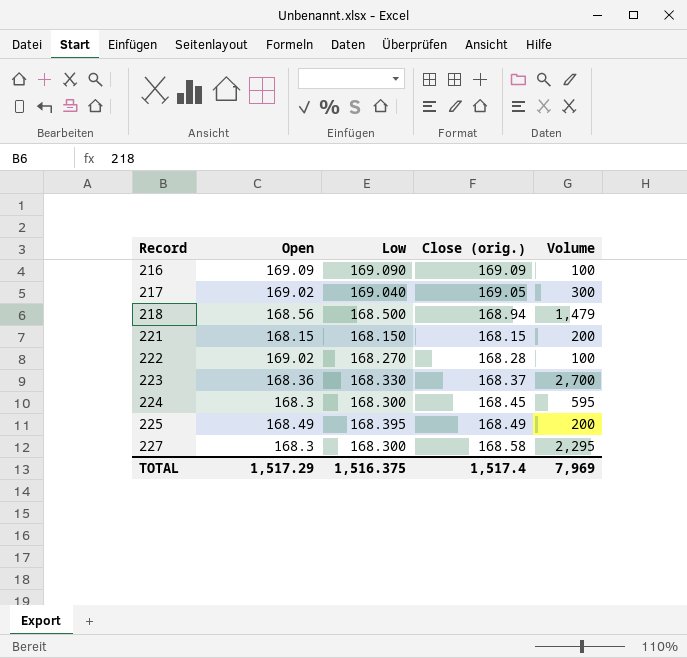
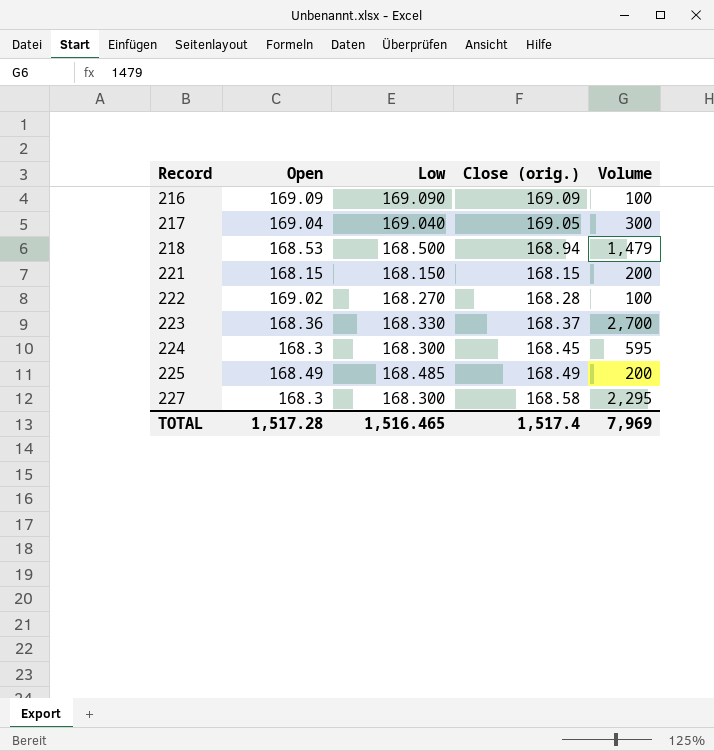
217 | Open: 169.02 -> 169.04
218 | Open: 168.56 -> 168.53
225 | Low: 168.395 -> 168.485
TOTAL | Open: 1,517.29 -> 1,517.28
TOTAL | Low: 1,516.375 -> 1,516.465

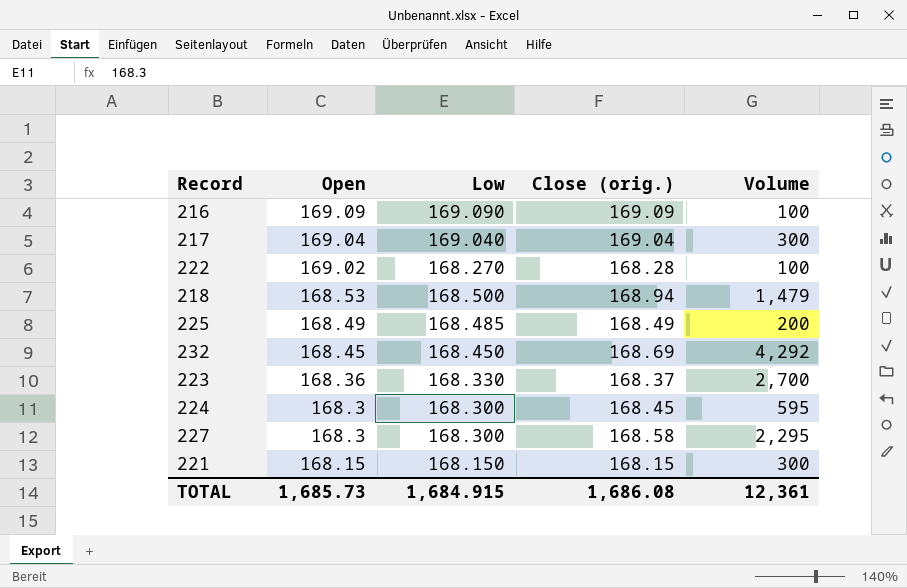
row order: Record ascending -> Open descending
217 | Close (orig.): 169.05 -> 169.04
row 232: none -> 168.45 | 168.450 | 168.69 | 4,292
221 | Volume: 200 -> 300
TOTAL | Open: 1,517.28 -> 1,685.73
TOTAL | Low: 1,516.465 -> 1,684.915
TOTAL | Close (orig.): 1,517.4 -> 1,686.08
TOTAL | Volume: 7,969 -> 12,361

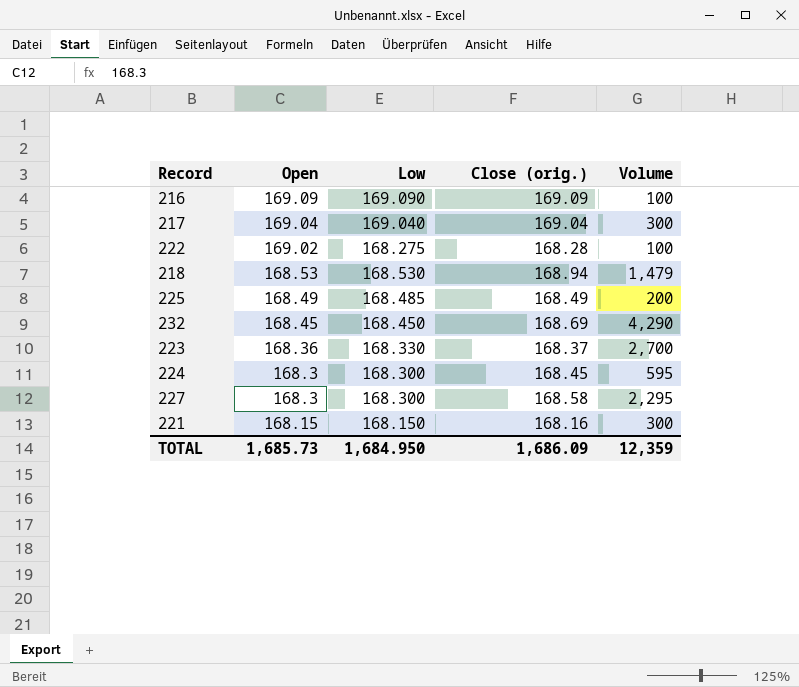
222 | Low: 168.270 -> 168.275
218 | Low: 168.500 -> 168.530
232 | Volume: 4,292 -> 4,290
221 | Close (orig.): 168.15 -> 168.16
TOTAL | Low: 1,684.915 -> 1,684.950
TOTAL | Close (orig.): 1,686.08 -> 1,686.09
TOTAL | Volume: 12,361 -> 12,359

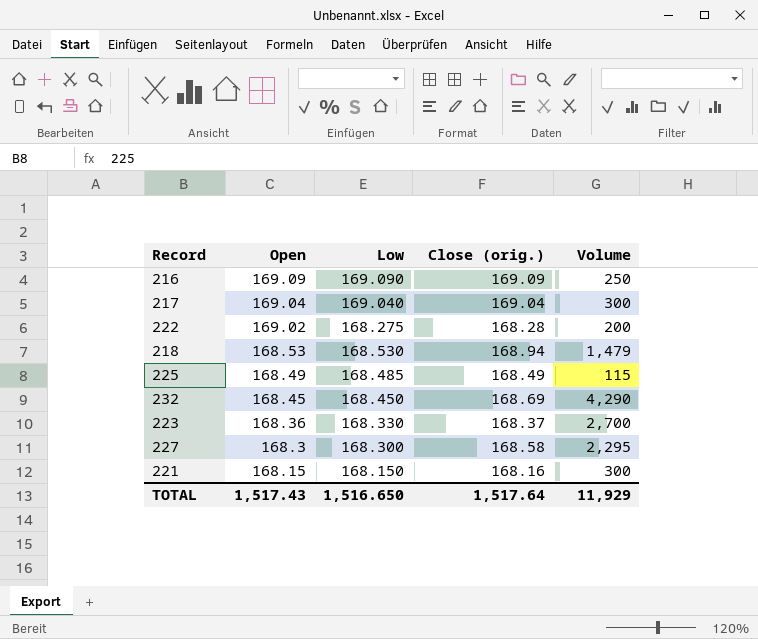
row 224: 168.3 | 168.300 | 168.45 | 595 -> none
216 | Volume: 100 -> 250
222 | Volume: 100 -> 200
225 | Volume: 200 -> 115
TOTAL | Open: 1,685.73 -> 1,517.43
TOTAL | Low: 1,684.950 -> 1,516.650
TOTAL | Close (orig.): 1,686.09 -> 1,517.64
TOTAL | Volume: 12,359 -> 11,929

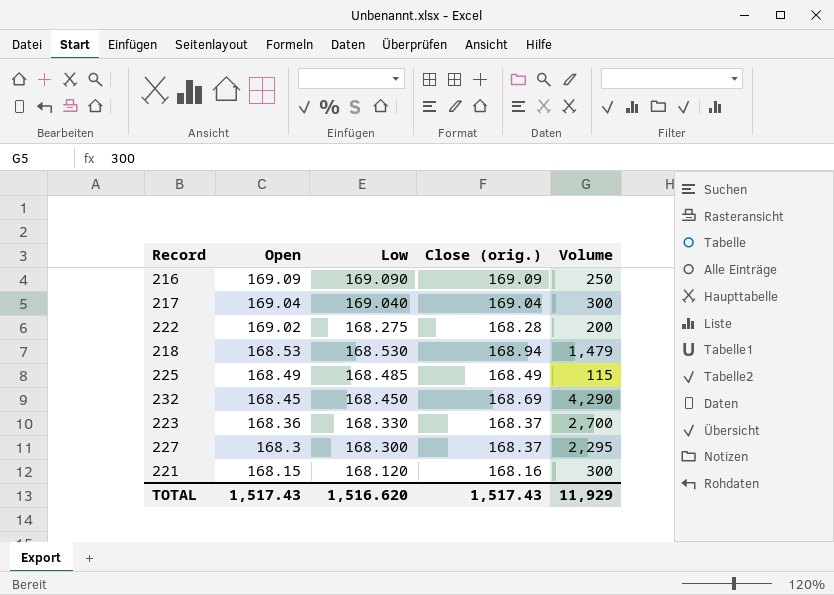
227 | Close (orig.): 168.58 -> 168.37
221 | Low: 168.150 -> 168.120
TOTAL | Low: 1,516.650 -> 1,516.620
TOTAL | Close (orig.): 1,517.64 -> 1,517.43

